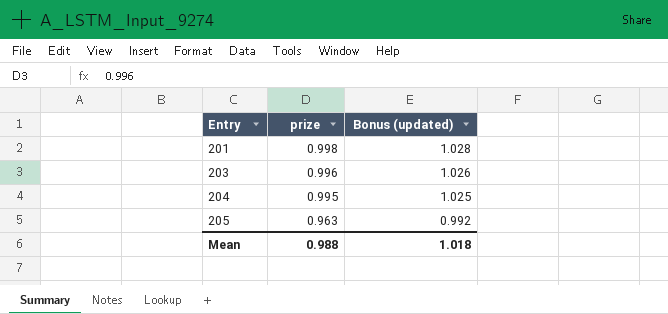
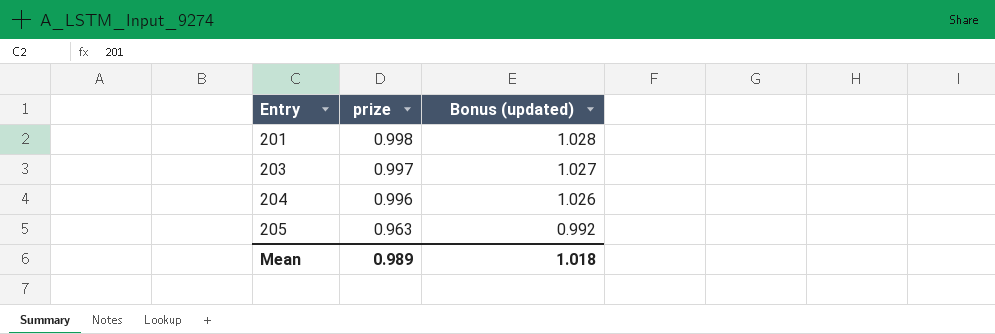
203 | prize: 0.996 -> 0.997
203 | Bonus (updated): 1.026 -> 1.027
204 | prize: 0.995 -> 0.996
204 | Bonus (updated): 1.025 -> 1.026
Mean | prize: 0.988 -> 0.989

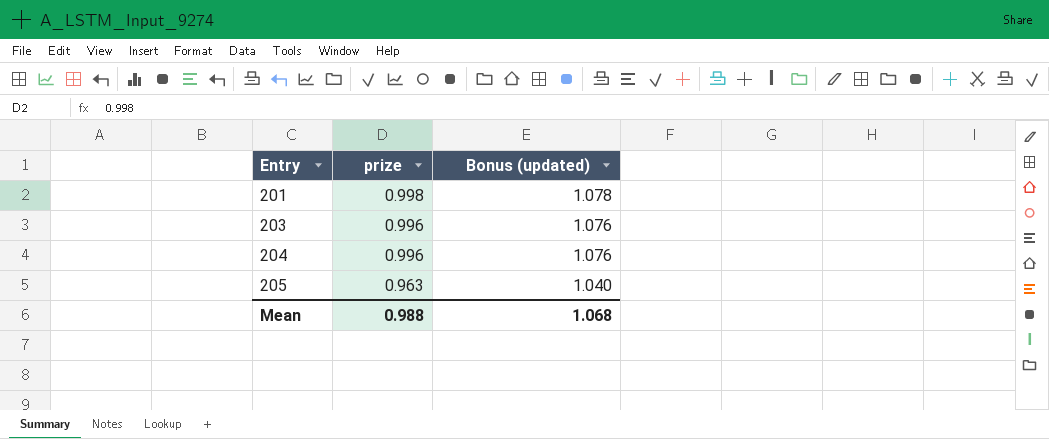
column Bonus (updated) | formula: [prize] * 1.03 -> [prize] * 1.08
203 | prize: 0.997 -> 0.996
Mean | prize: 0.989 -> 0.988
Mean | Bonus (updated): 1.018 -> 1.068

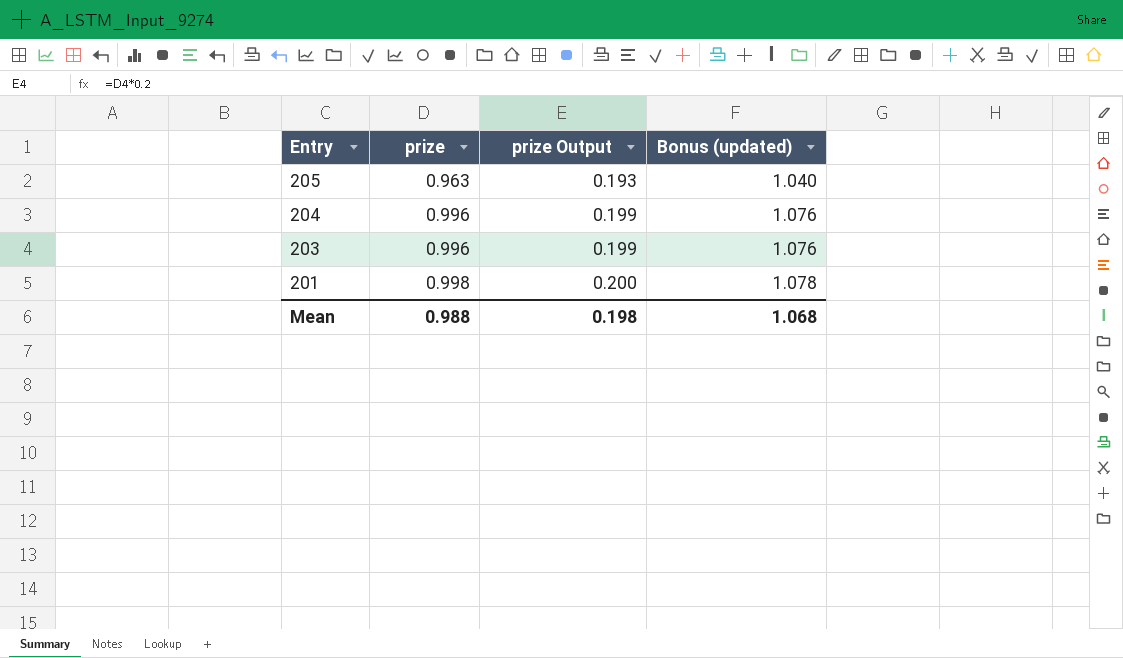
row order: Entry ascending -> Entry descending
column prize Output | formula: none -> [prize] * 0.2

